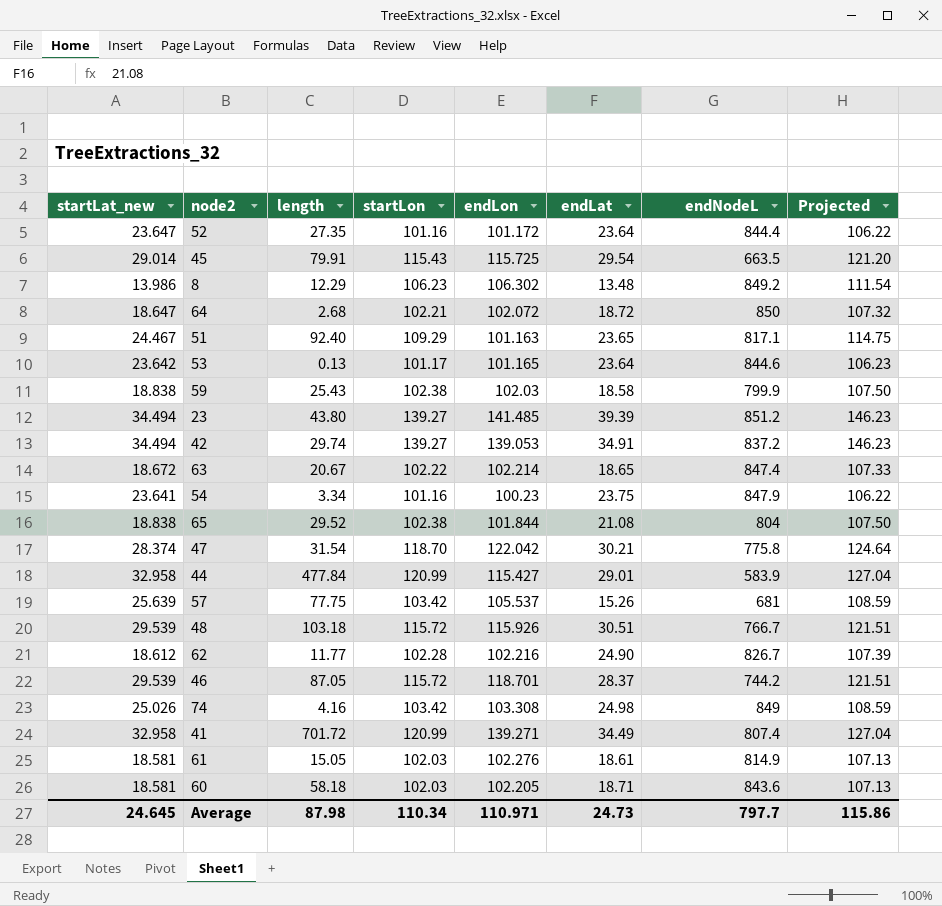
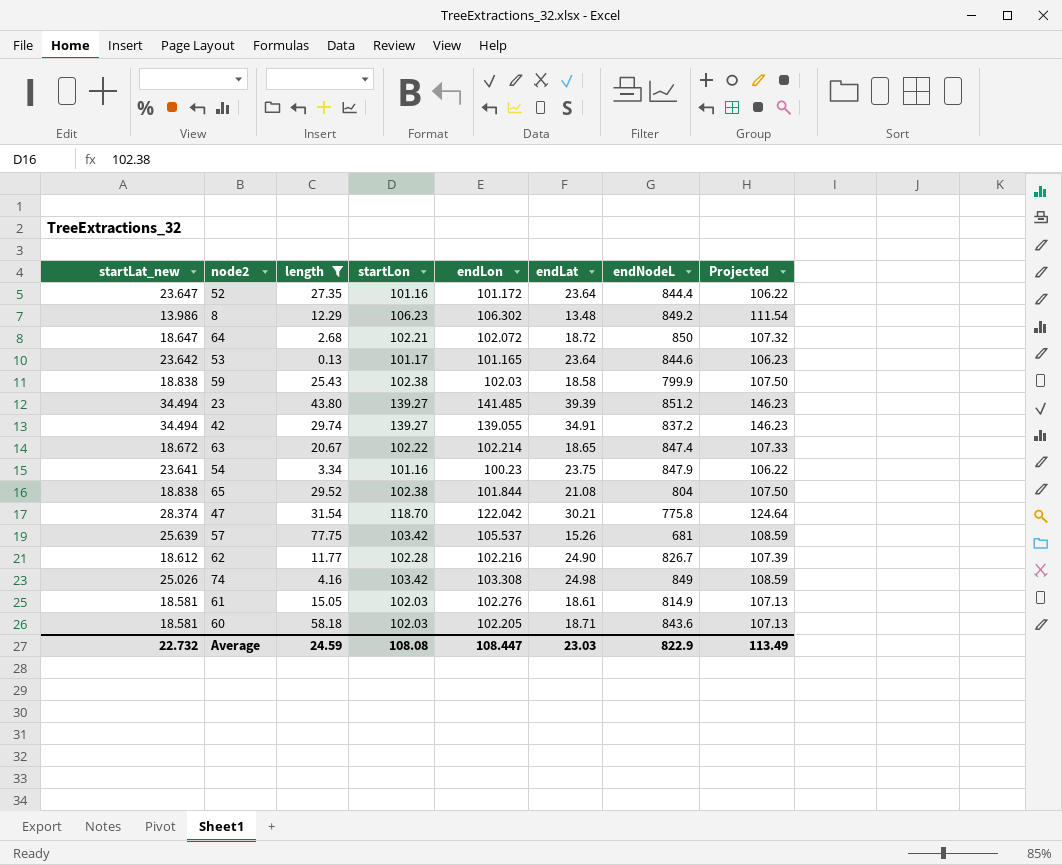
filter: none -> length <= 77.75
42 | endLon: 139.053 -> 139.055
Average | startLat_new: 24.645 -> 22.732
Average | length: 87.98 -> 24.59
Average | startLon: 110.34 -> 108.08
Average | endLon: 110.971 -> 108.447
Average | endLat: 24.73 -> 23.03
Average | endNodeL: 797.7 -> 822.9
Average | Projected: 115.86 -> 113.49

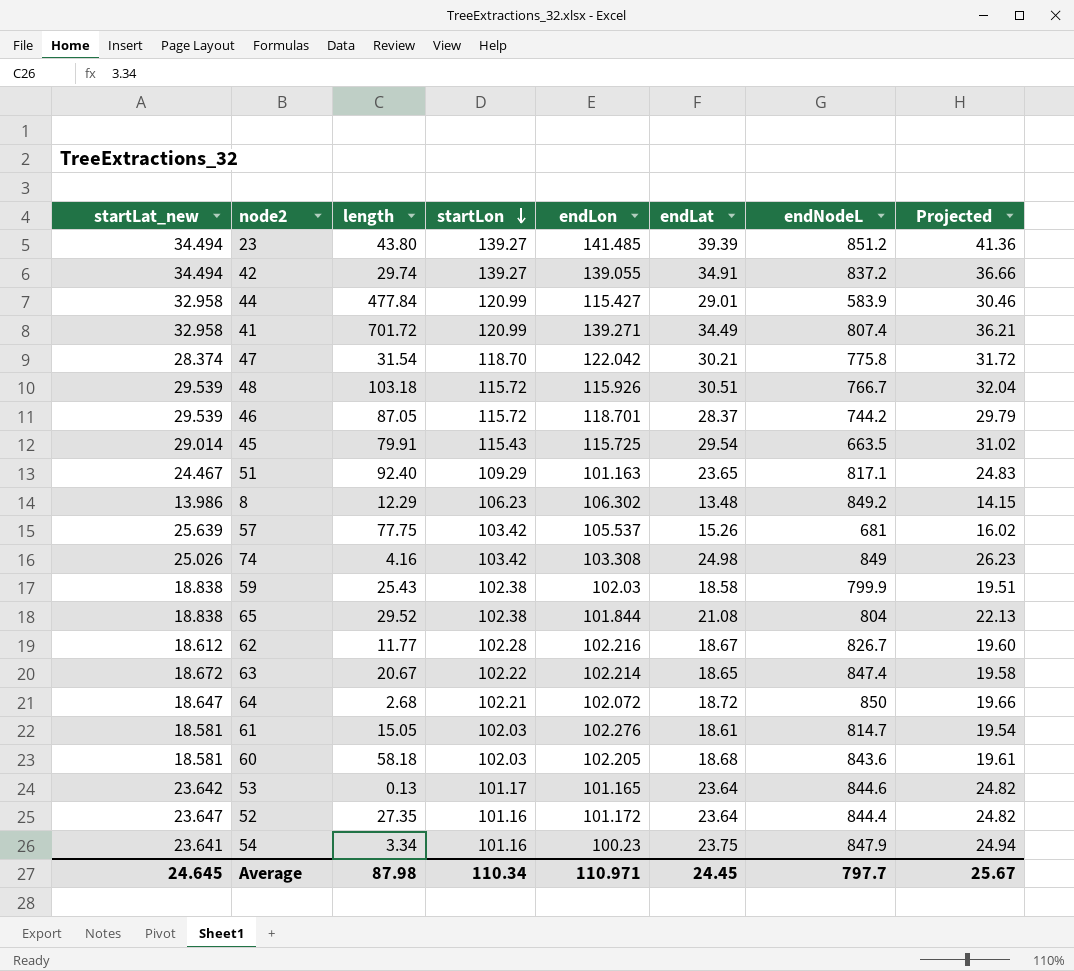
filter: length <= 77.75 -> none
row order: none -> startLon descending
column Projected | formula: [startLon] * 1.05 -> [endLat] * 1.05
62 | endLat: 24.90 -> 18.67
61 | endNodeL: 814.9 -> 814.7
60 | endLat: 18.71 -> 18.68
Average | startLat_new: 22.732 -> 24.645
Average | length: 24.59 -> 87.98
Average | startLon: 108.08 -> 110.34
Average | endLon: 108.447 -> 110.971
Average | endLat: 23.03 -> 24.45
Average | endNodeL: 822.9 -> 797.7
Average | Projected: 113.49 -> 25.67

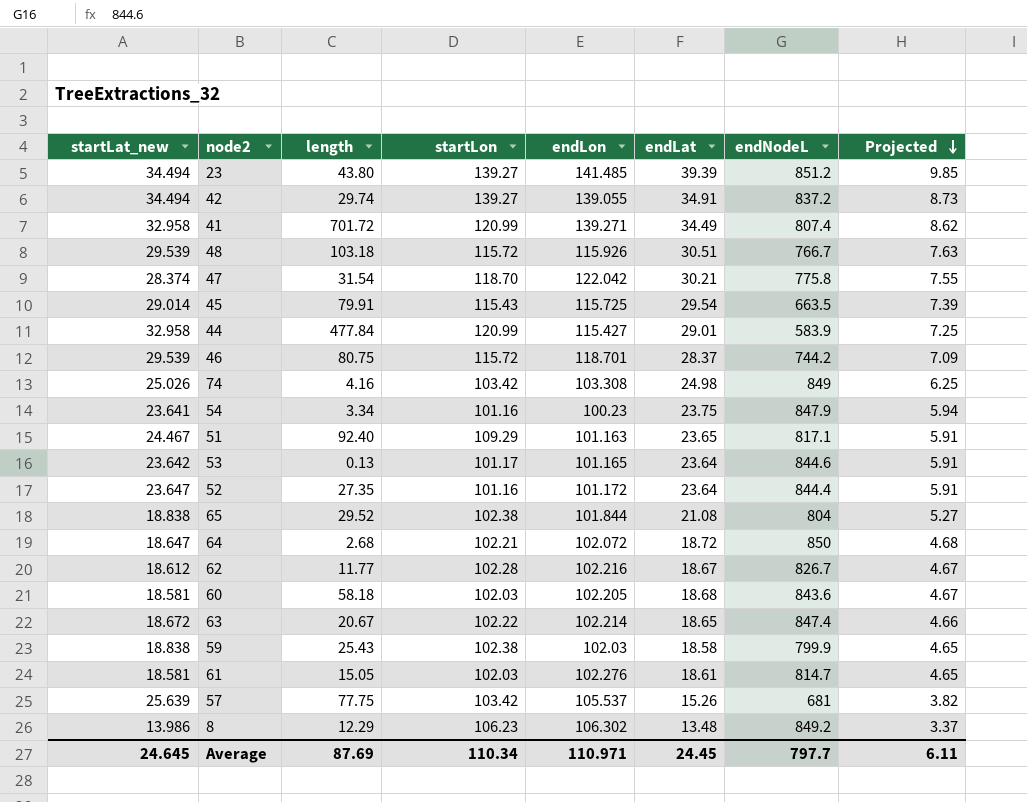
row order: startLon descending -> Projected descending
column Projected | formula: [endLat] * 1.05 -> [endLat] * 0.25
46 | length: 87.05 -> 80.75
Average | length: 87.98 -> 87.69
Average | Projected: 25.67 -> 6.11

